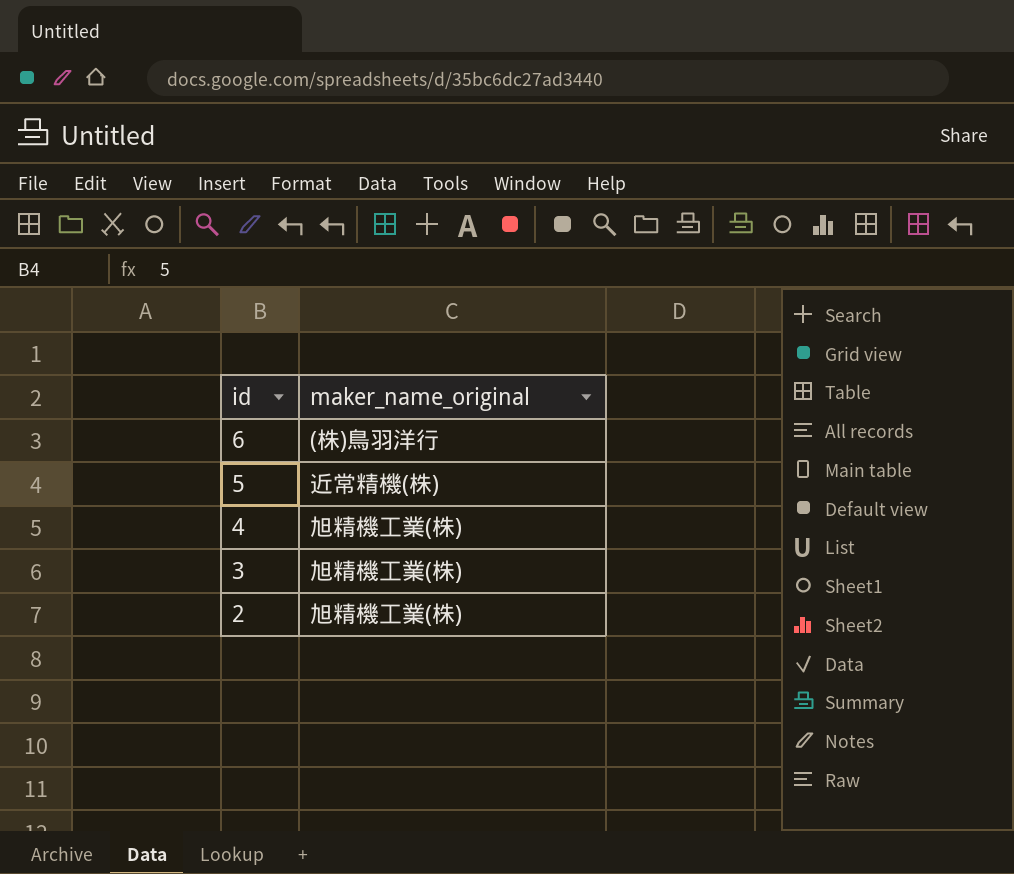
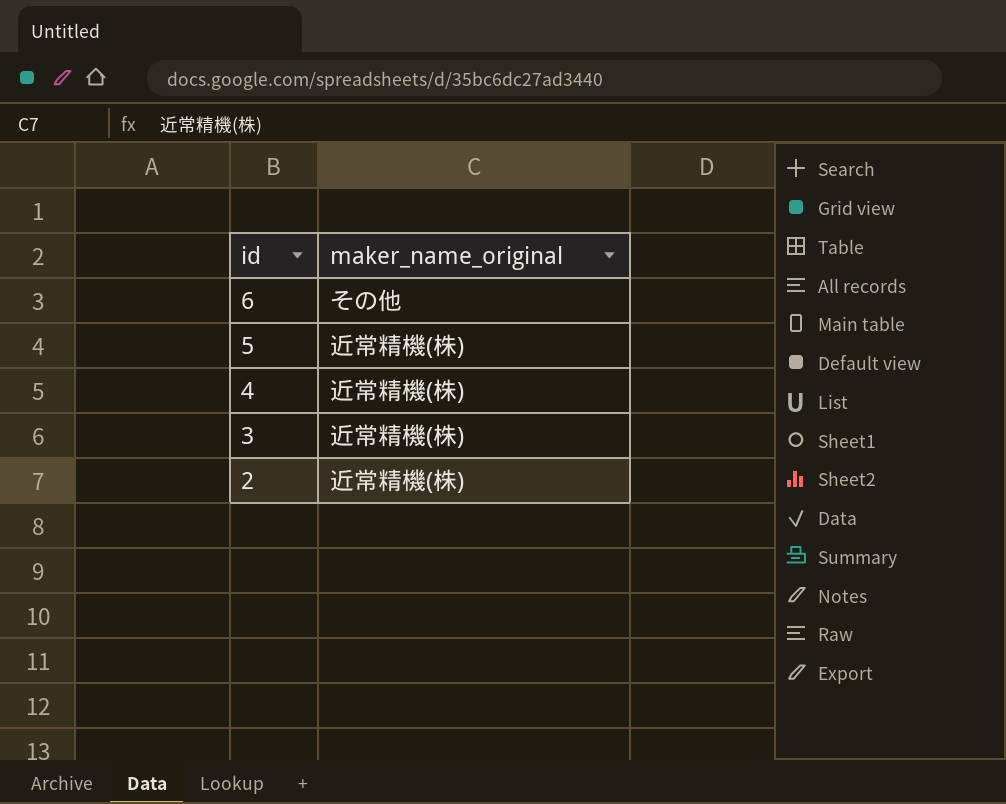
6 | maker_name_original: (株)鳥羽洋行 -> その他
4 | maker_name_original: 旭精機工業(株) -> 近常精機(株)
3 | maker_name_original: 旭精機工業(株) -> 近常精機(株)
2 | maker_name_original: 旭精機工業(株) -> 近常精機(株)

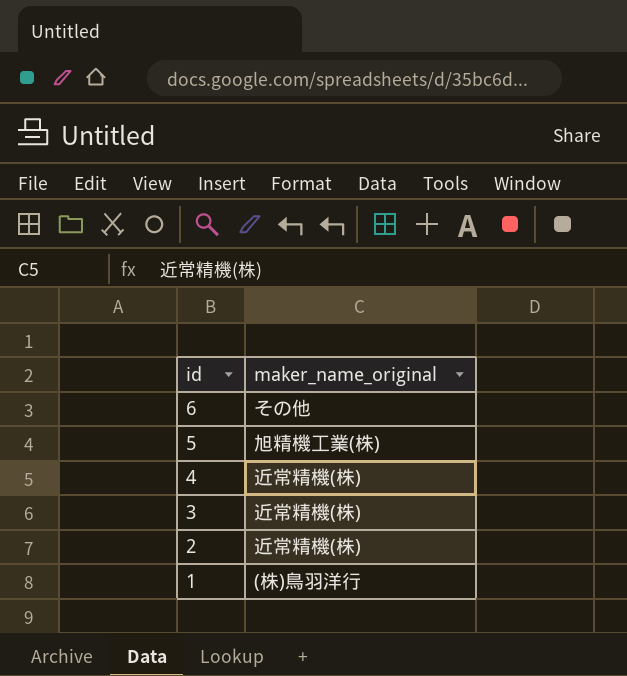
5 | maker_name_original: 近常精機(株) -> 旭精機工業(株)
row 1: none -> (株)鳥羽洋行

